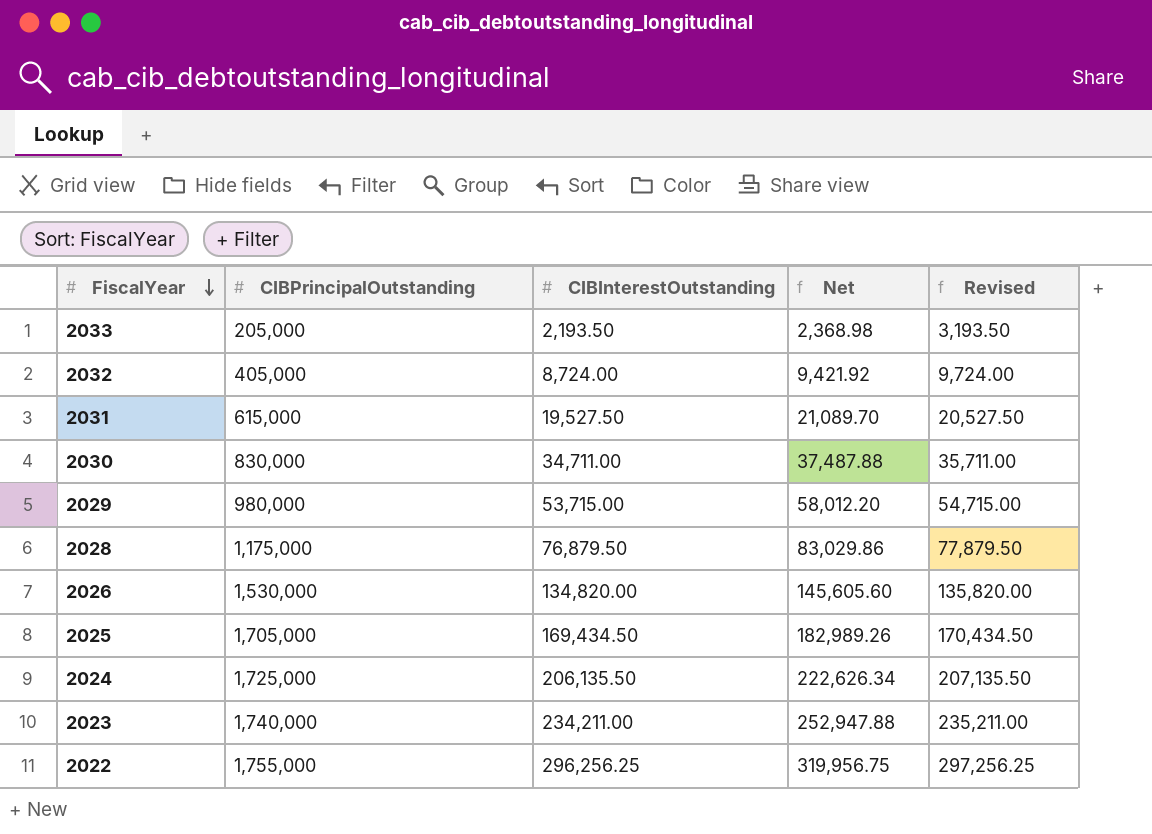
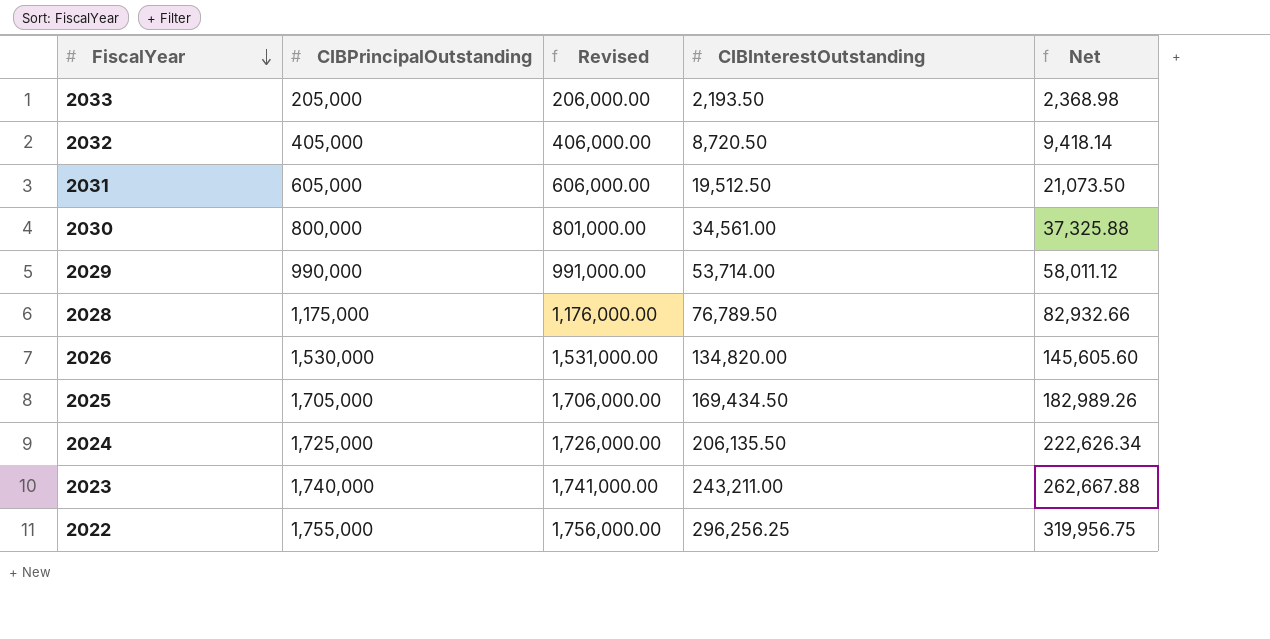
column Revised | formula: [CIBInterestOutstanding] + 1000 -> [CIBPrincipalOutstanding] + 1000
column Revised | position: 5 -> 3
2032 | CIBInterestOutstanding: 8,724.00 -> 8,720.50
2032 | Net: 9,421.92 -> 9,418.14
2031 | CIBPrincipalOutstanding: 615,000 -> 605,000
2031 | CIBInterestOutstanding: 19,527.50 -> 19,512.50
2031 | Net: 21,089.70 -> 21,073.50
2030 | CIBPrincipalOutstanding: 830,000 -> 800,000
2030 | CIBInterestOutstanding: 34,711.00 -> 34,561.00
2030 | Net: 37,487.88 -> 37,325.88
2029 | CIBPrincipalOutstanding: 980,000 -> 990,000
2029 | CIBInterestOutstanding: 53,715.00 -> 53,714.00
2029 | Net: 58,012.20 -> 58,011.12
2028 | CIBInterestOutstanding: 76,879.50 -> 76,789.50
2028 | Net: 83,029.86 -> 82,932.66
2023 | CIBInterestOutstanding: 234,211.00 -> 243,211.00
2023 | Net: 252,947.88 -> 262,667.88

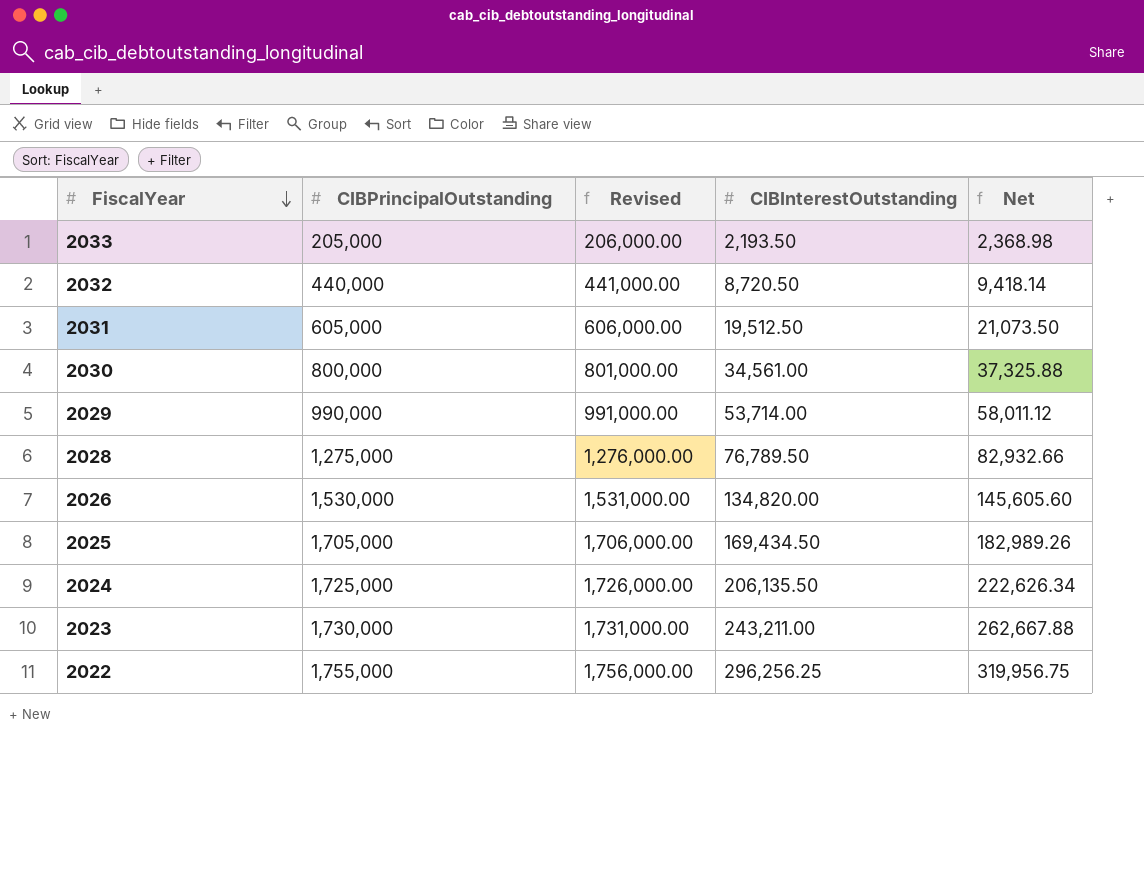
2032 | CIBPrincipalOutstanding: 405,000 -> 440,000
2032 | Revised: 406,000.00 -> 441,000.00
2028 | CIBPrincipalOutstanding: 1,175,000 -> 1,275,000
2028 | Revised: 1,176,000.00 -> 1,276,000.00
2023 | CIBPrincipalOutstanding: 1,740,000 -> 1,730,000
2023 | Revised: 1,741,000.00 -> 1,731,000.00

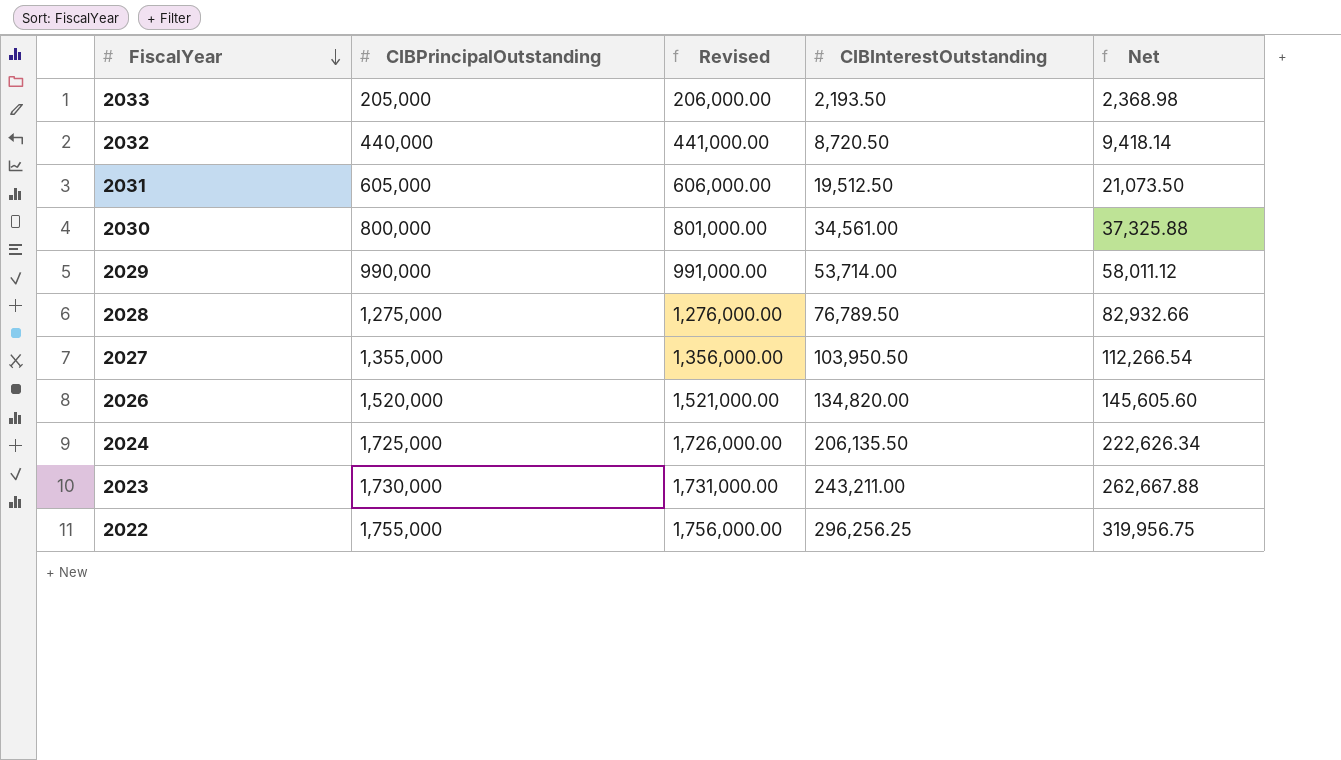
row 2025: 1,705,000 | 1,706,000.00 | 169,434.50 | 182,989.26 -> none
row 2027: none -> 1,355,000 | 1,356,000.00 | 103,950.50 | 112,266.54
2026 | CIBPrincipalOutstanding: 1,530,000 -> 1,520,000
2026 | Revised: 1,531,000.00 -> 1,521,000.00

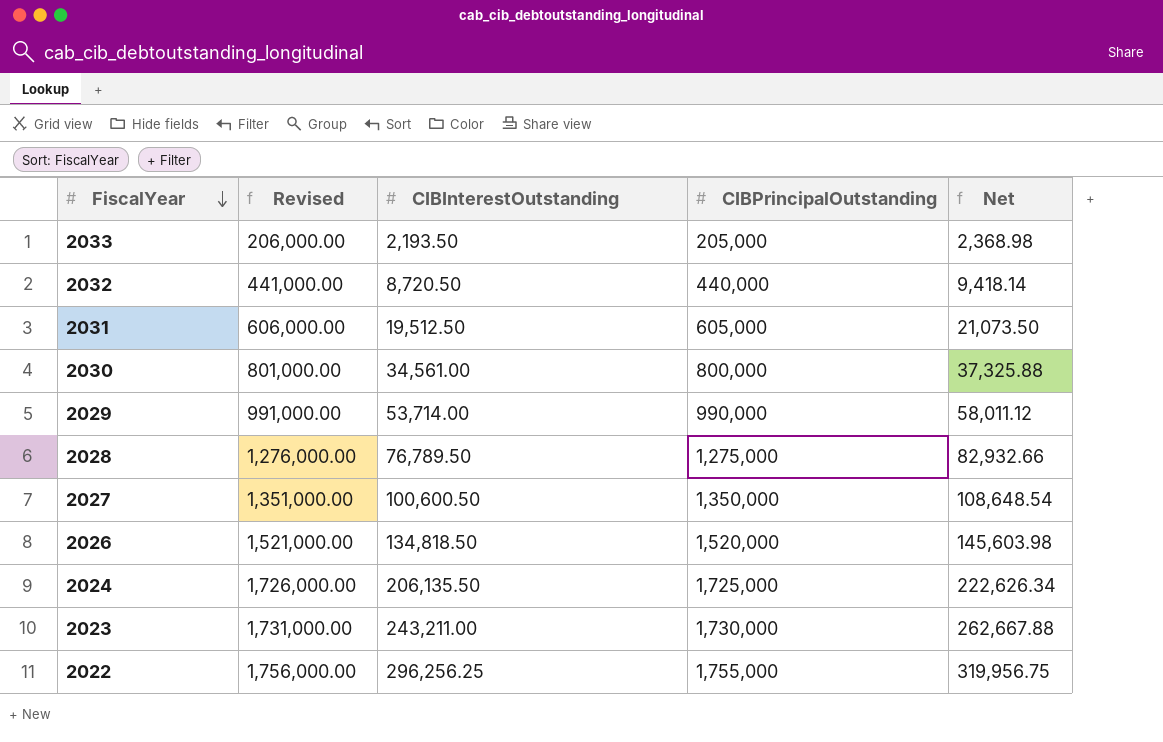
column CIBPrincipalOutstanding | position: 2 -> 4
2027 | Revised: 1,356,000.00 -> 1,351,000.00
2027 | CIBInterestOutstanding: 103,950.50 -> 100,600.50
2027 | CIBPrincipalOutstanding: 1,355,000 -> 1,350,000
2027 | Net: 112,266.54 -> 108,648.54
2026 | CIBInterestOutstanding: 134,820.00 -> 134,818.50
2026 | Net: 145,605.60 -> 145,603.98

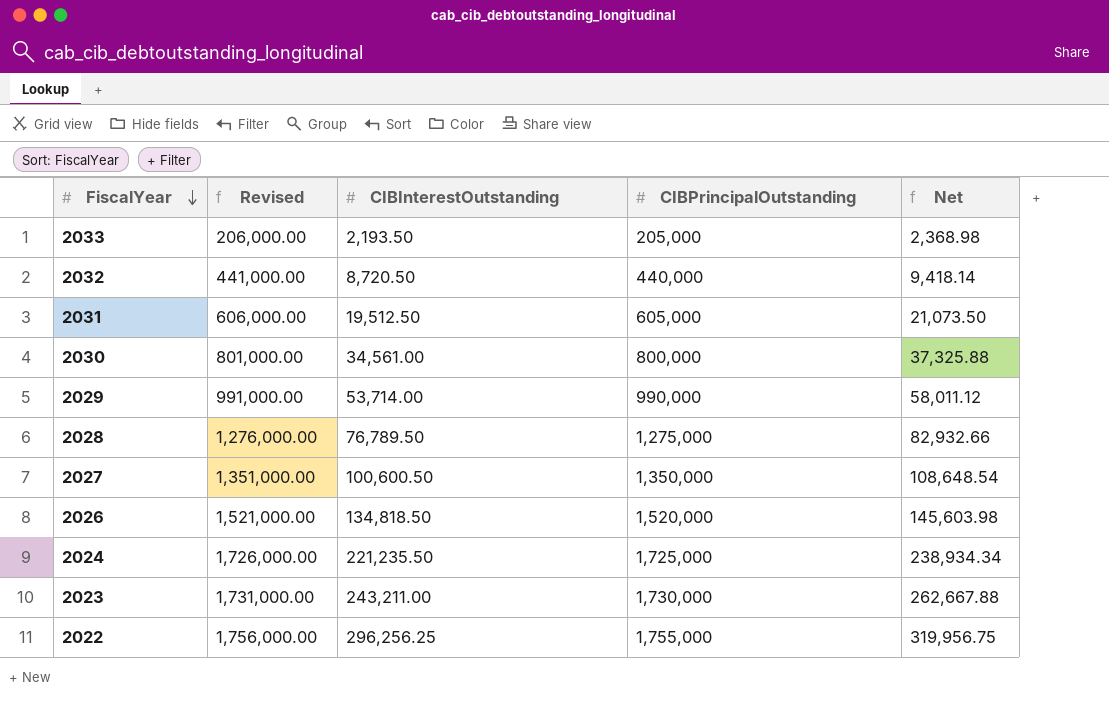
2024 | CIBInterestOutstanding: 206,135.50 -> 221,235.50
2024 | Net: 222,626.34 -> 238,934.34

